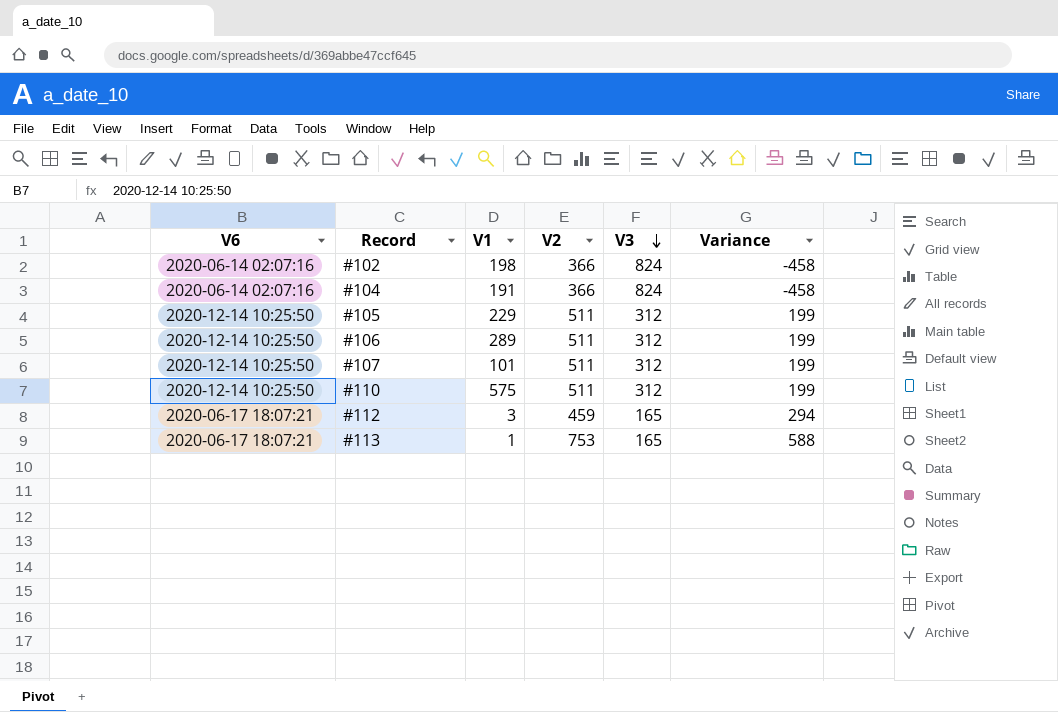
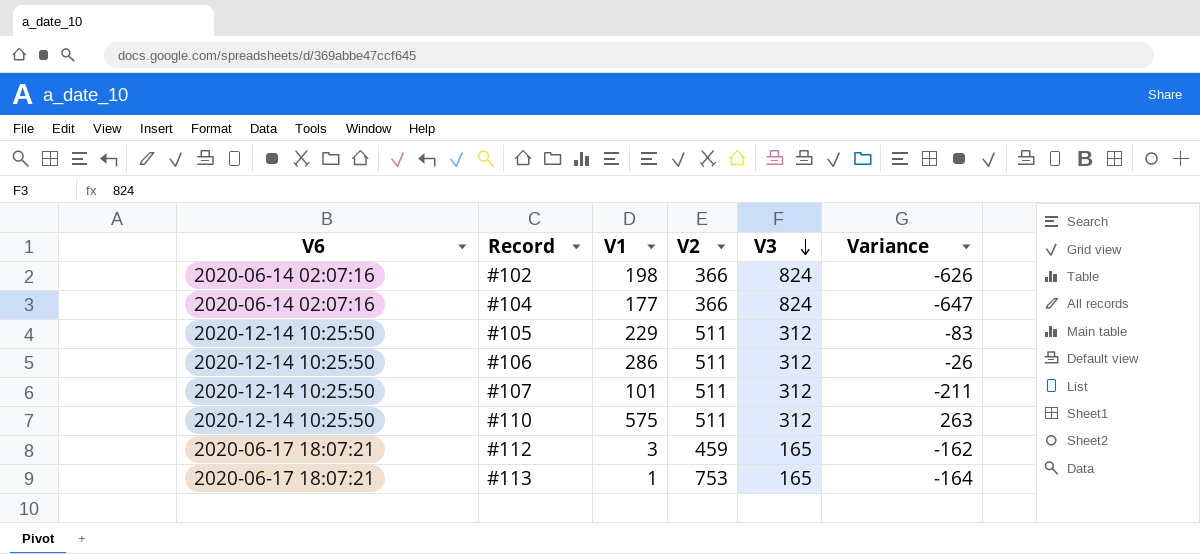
column Variance | formula: [V2] - [V3] -> [V1] - [V3]
#104 | V1: 191 -> 177
#106 | V1: 289 -> 286

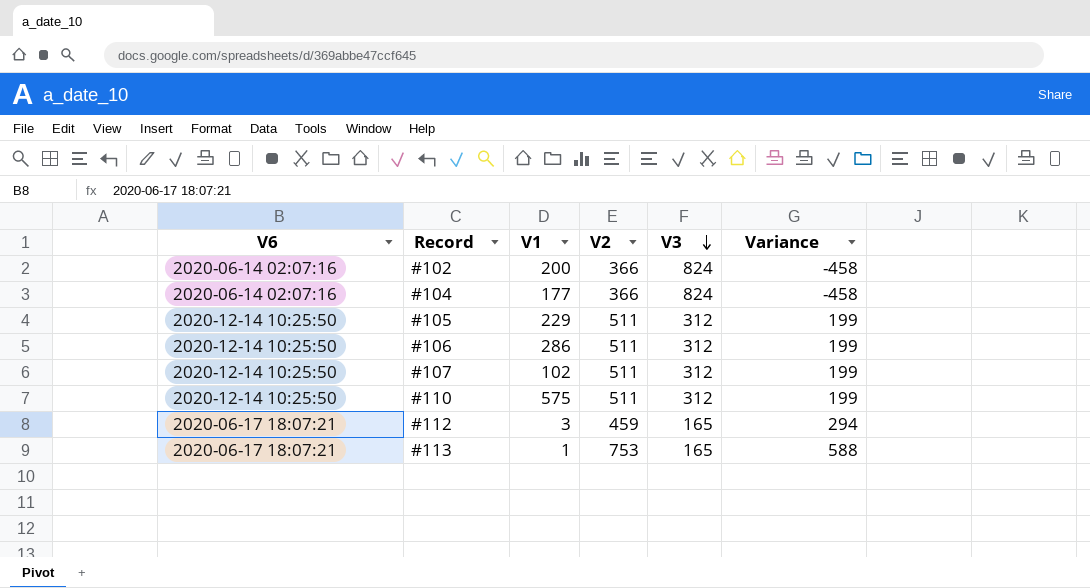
column Variance | formula: [V1] - [V3] -> [V2] - [V3]
#102 | V1: 198 -> 200
#107 | V1: 101 -> 102

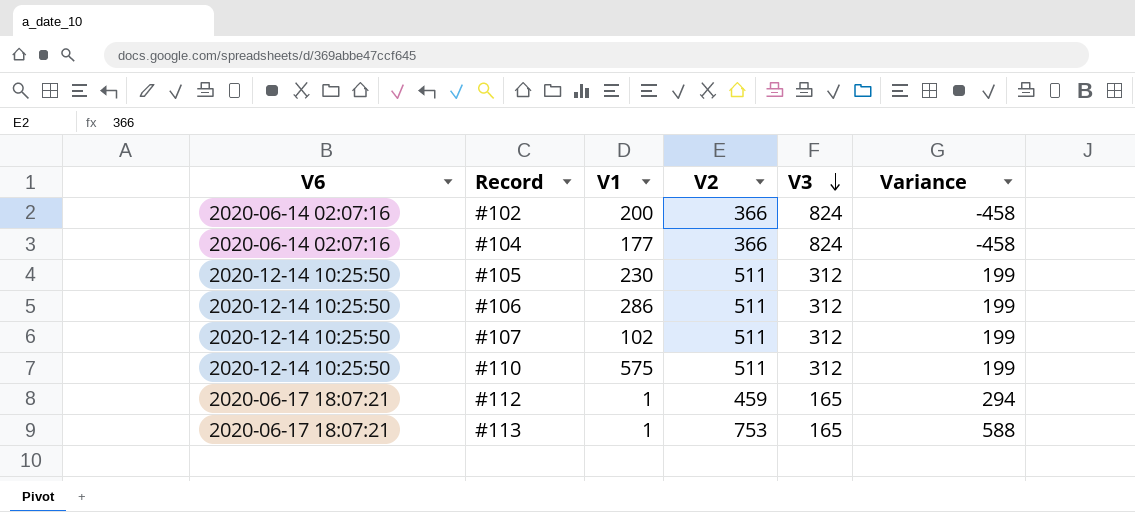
#105 | V1: 229 -> 230
#112 | V1: 3 -> 1

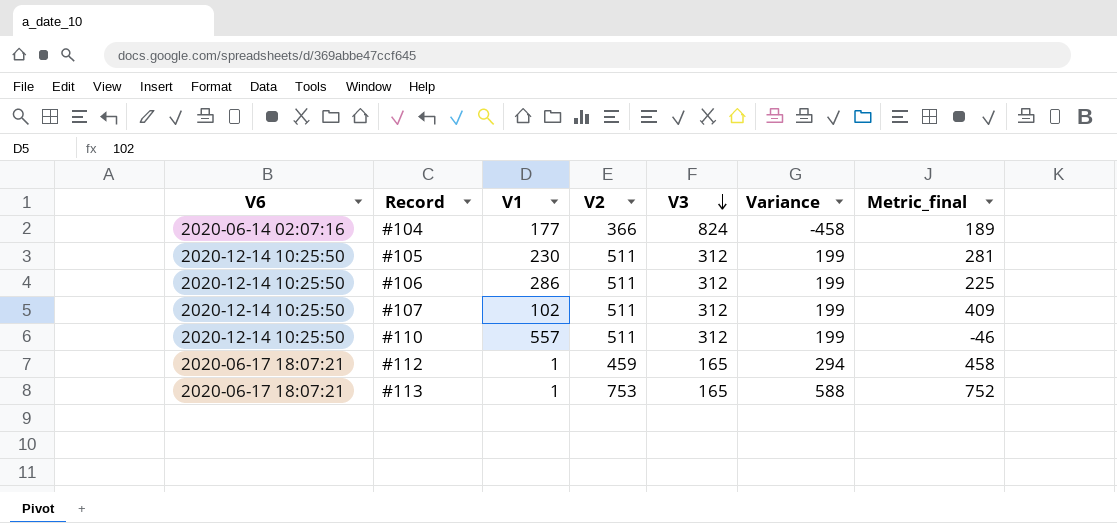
column Metric_final | formula: none -> [V2] - [V1]
row #102: 2020-06-14 02:07:16 | 200 | 366 | 824 | -458 -> none
#110 | V1: 575 -> 557

